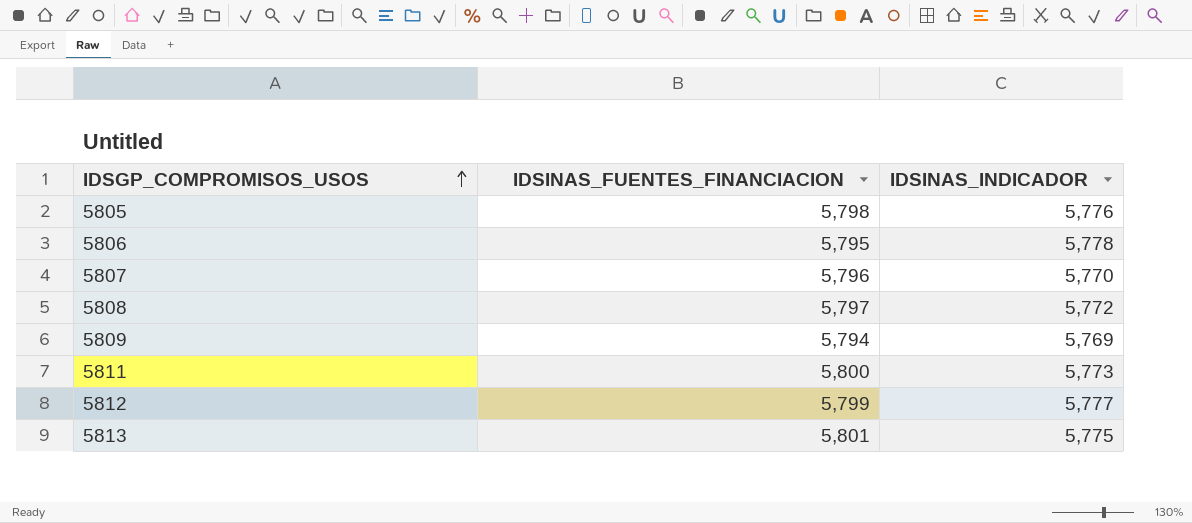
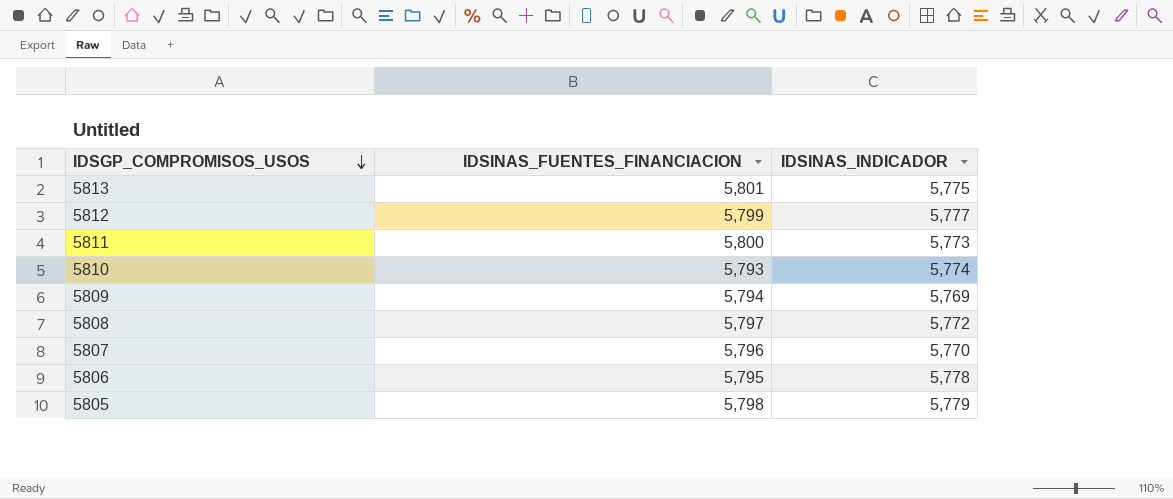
row order: IDSGP_COMPROMISOS_USOS ascending -> IDSGP_COMPROMISOS_USOS descending
row 5810: none -> 5,793 | 5,774
5805 | IDSINAS_INDICADOR: 5,776 -> 5,779

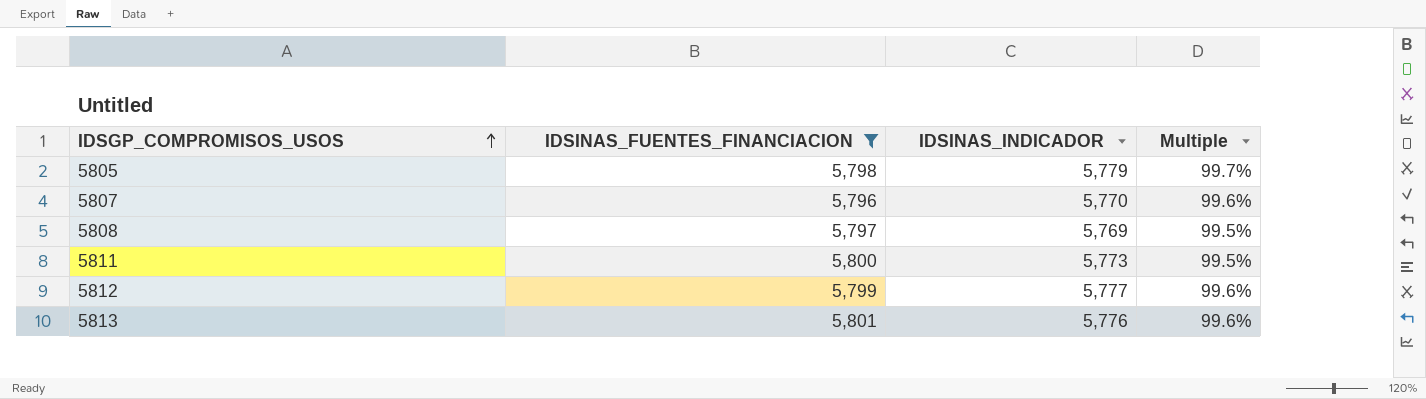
filter: none -> IDSINAS_FUENTES_FINANCIACION >= 5,796
row order: IDSGP_COMPROMISOS_USOS descending -> IDSGP_COMPROMISOS_USOS ascending
column Multiple | formula: none -> [IDSINAS_INDICADOR] / [IDSINAS_FUENTES_FINANCIACION]
5808 | IDSINAS_INDICADOR: 5,772 -> 5,769
5813 | IDSINAS_INDICADOR: 5,775 -> 5,776

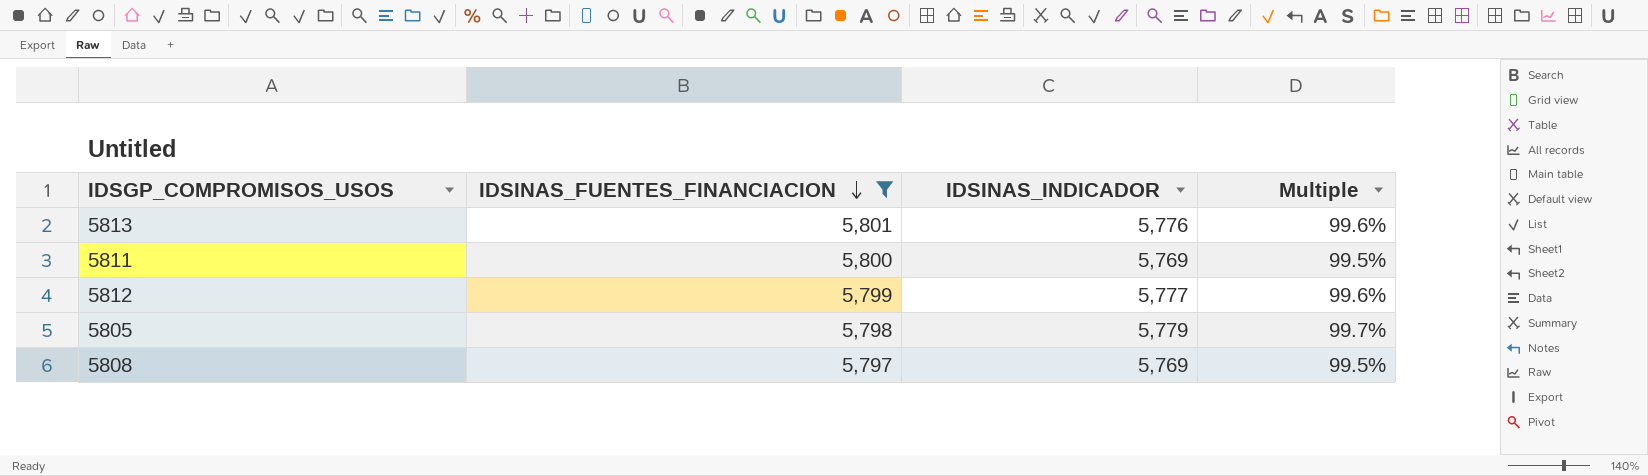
row order: IDSGP_COMPROMISOS_USOS ascending -> IDSINAS_FUENTES_FINANCIACION descending
row 5807: 5,796 | 5,770 | 99.6% -> none
5811 | IDSINAS_INDICADOR: 5,773 -> 5,769

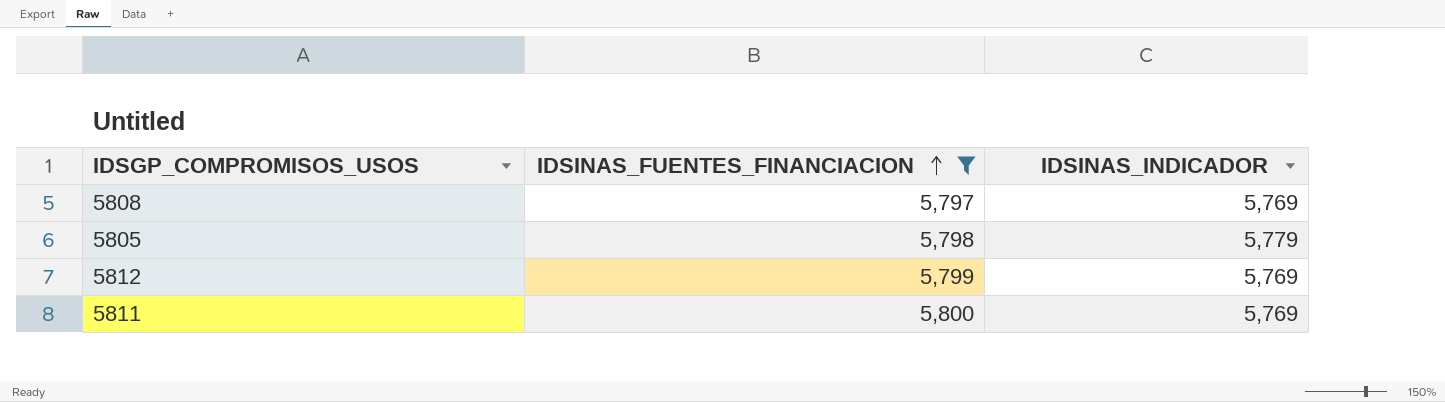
row order: IDSINAS_FUENTES_FINANCIACION descending -> IDSINAS_FUENTES_FINANCIACION ascending
column Multiple | formula: [IDSINAS_INDICADOR] / [IDSINAS_FUENTES_FINANCIACION] -> none
row 5813: 5,801 | 5,776 | 99.6% -> none
5812 | IDSINAS_INDICADOR: 5,777 -> 5,769

